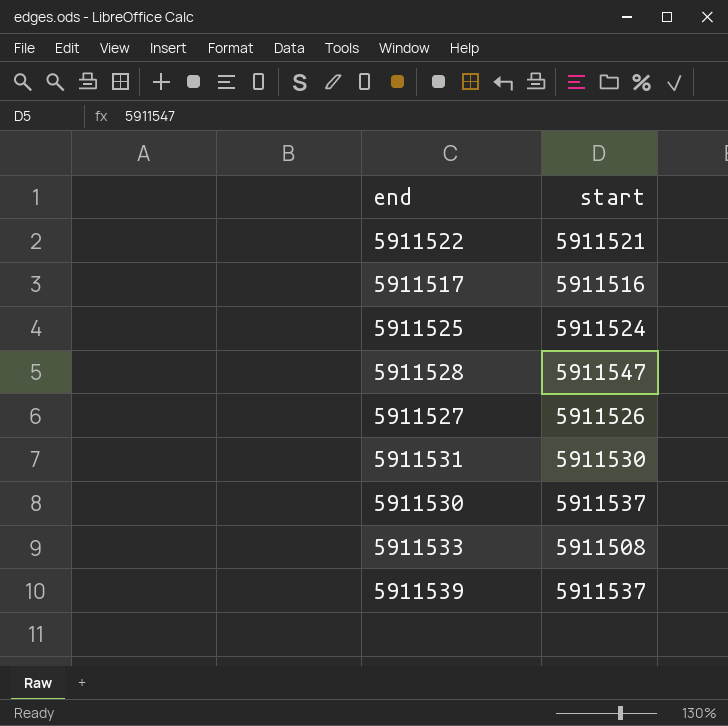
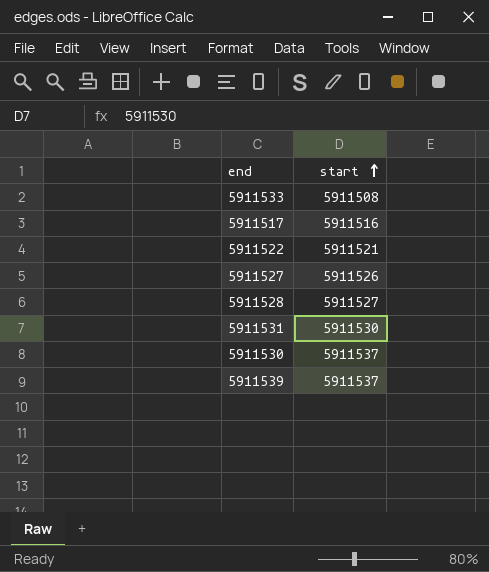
row order: none -> start ascending
row 5911525: 5911524 -> none
5911528 | start: 5911547 -> 5911527

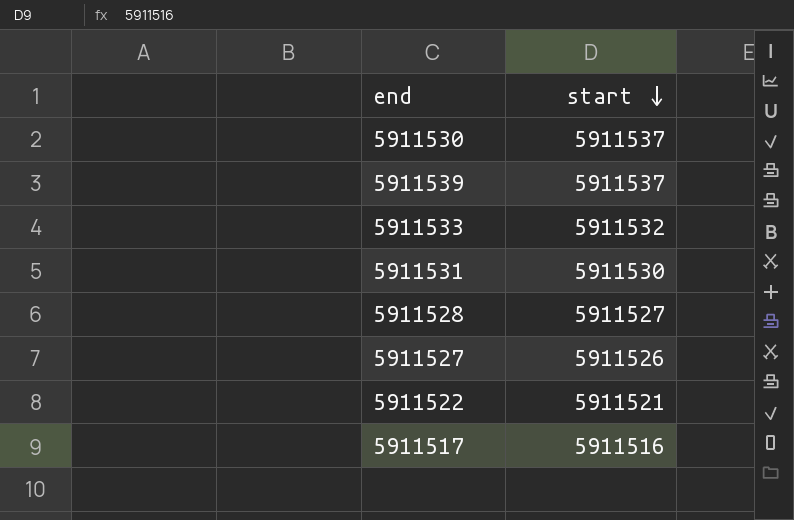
row order: start ascending -> start descending
5911533 | start: 5911508 -> 5911532

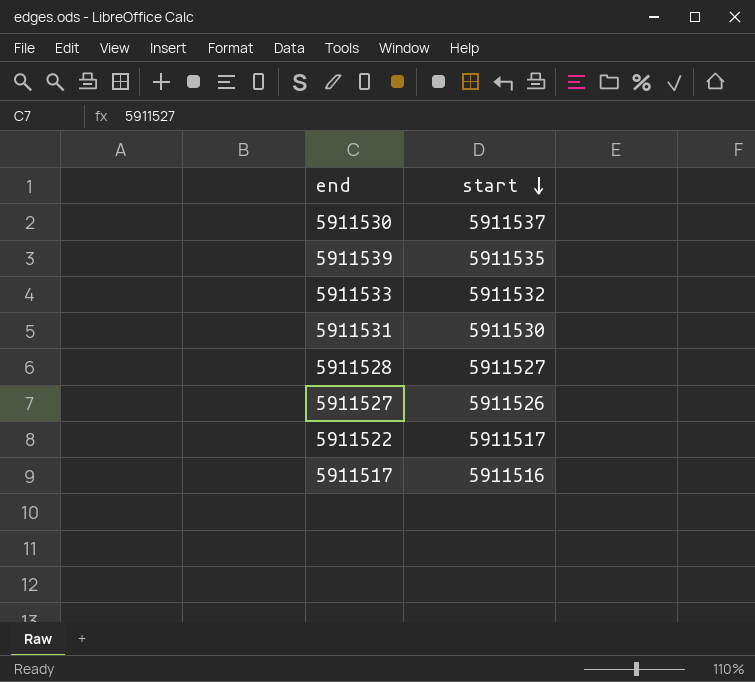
5911539 | start: 5911537 -> 5911535
5911522 | start: 5911521 -> 5911517

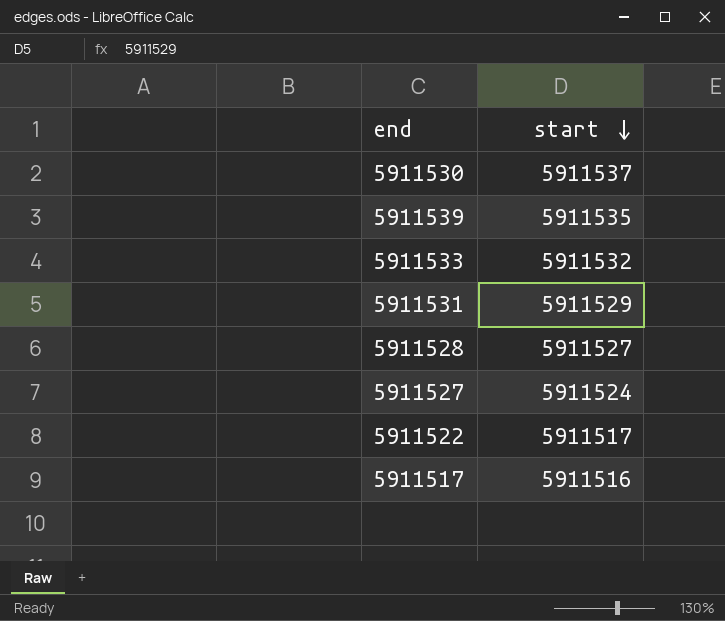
5911531 | start: 5911530 -> 5911529
5911527 | start: 5911526 -> 5911524

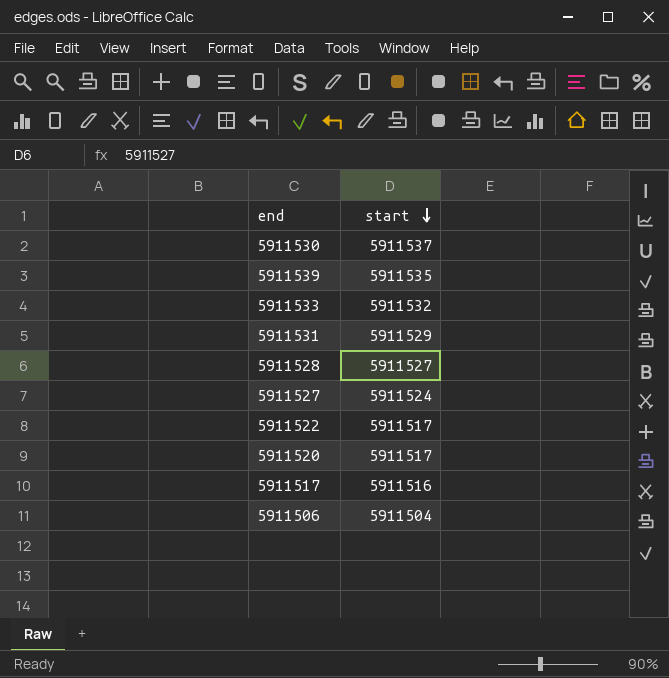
row 5911520: none -> 5911517
row 5911506: none -> 5911504

